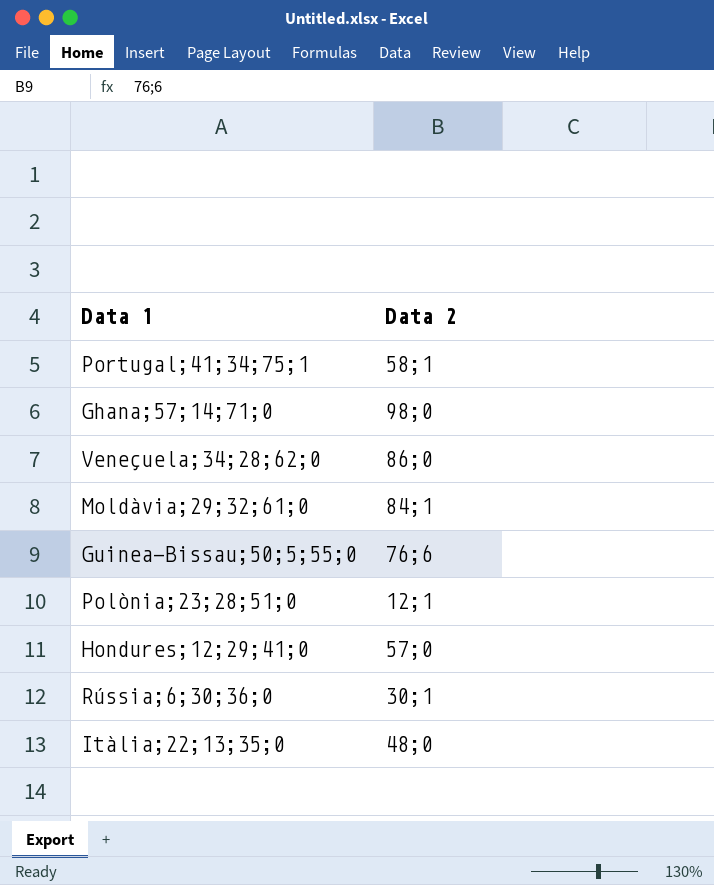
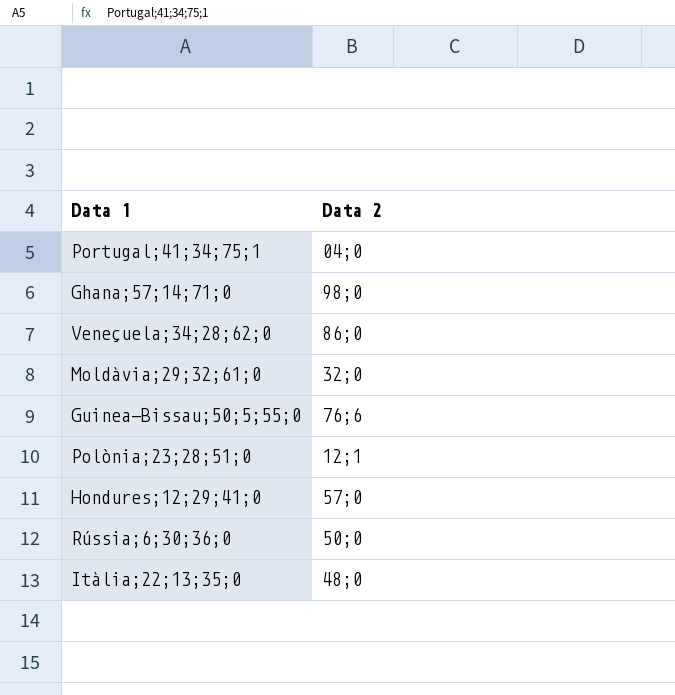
Portugal;41;34;75;1 | Data 2: 58;1 -> 04;0
Moldàvia;29;32;61;0 | Data 2: 84;1 -> 32;0
Rússia;6;30;36;0 | Data 2: 30;1 -> 50;0

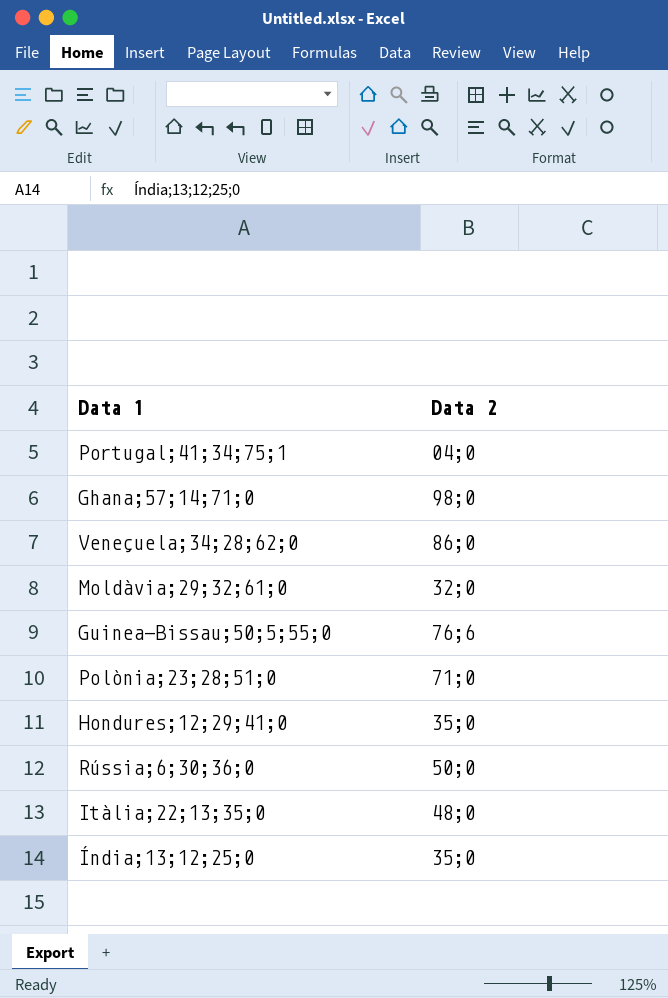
Polònia;23;28;51;0 | Data 2: 12;1 -> 71;0
Hondures;12;29;41;0 | Data 2: 57;0 -> 35;0
row Índia;13;12;25;0: none -> 35;0

